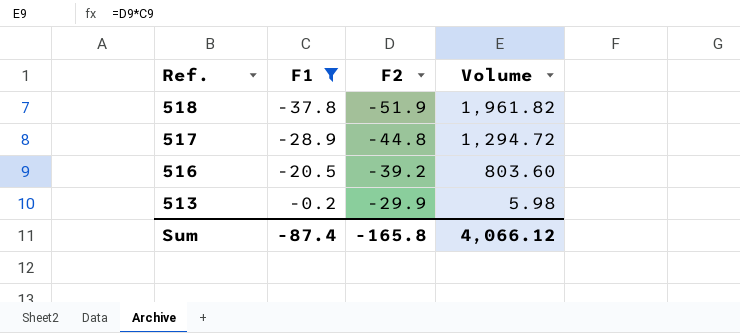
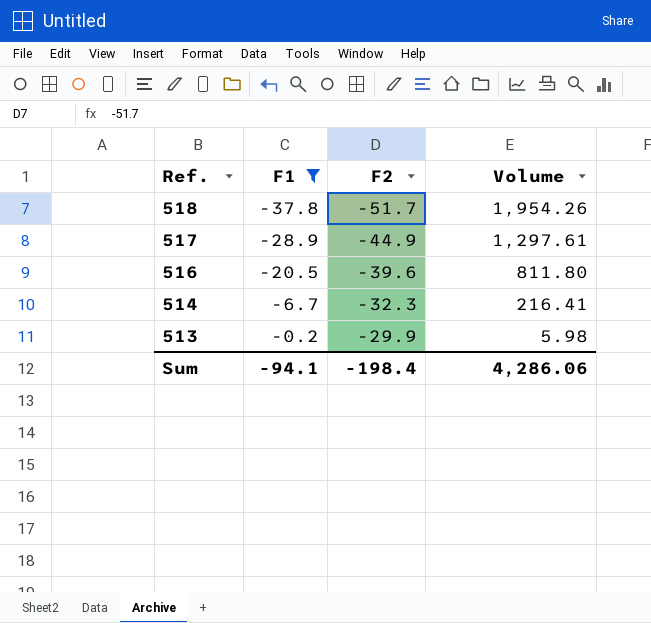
518 | F2: -51.9 -> -51.7
518 | Volume: 1,961.82 -> 1,954.26
517 | F2: -44.8 -> -44.9
517 | Volume: 1,294.72 -> 1,297.61
516 | F2: -39.2 -> -39.6
516 | Volume: 803.60 -> 811.80
row 514: none -> -6.7 | -32.3 | 216.41
Sum | F1: -87.4 -> -94.1
Sum | F2: -165.8 -> -198.4
Sum | Volume: 4,066.12 -> 4,286.06

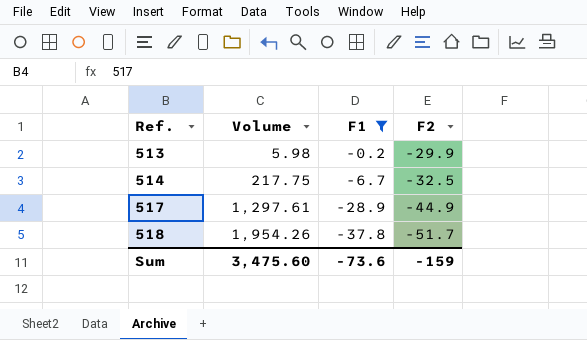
row order: Ref. descending -> Ref. ascending
column Volume | position: 4 -> 2
row 516: -20.5 | -39.6 | 811.80 -> none
514 | Volume: 216.41 -> 217.75
514 | F2: -32.3 -> -32.5
Sum | Volume: 4,286.06 -> 3,475.60
Sum | F1: -94.1 -> -73.6
Sum | F2: -198.4 -> -159

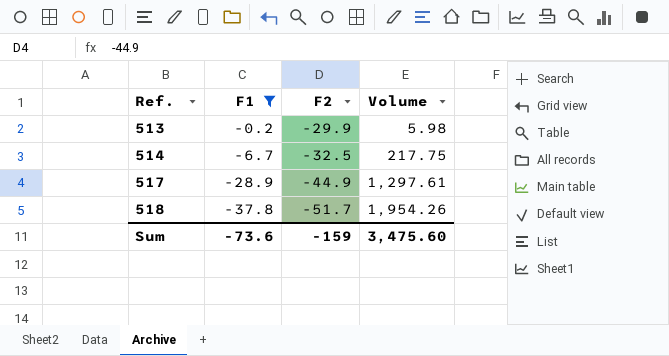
column Volume | position: 2 -> 4

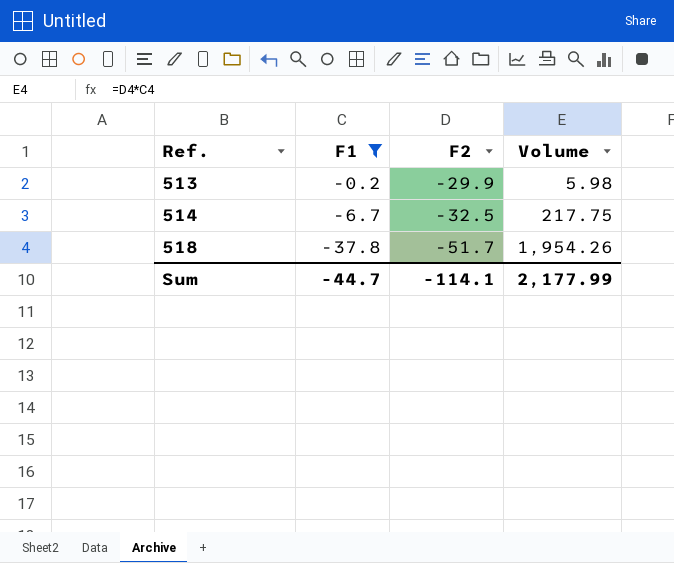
row 517: -28.9 | -44.9 | 1,297.61 -> none
Sum | F1: -73.6 -> -44.7
Sum | F2: -159 -> -114.1
Sum | Volume: 3,475.60 -> 2,177.99

